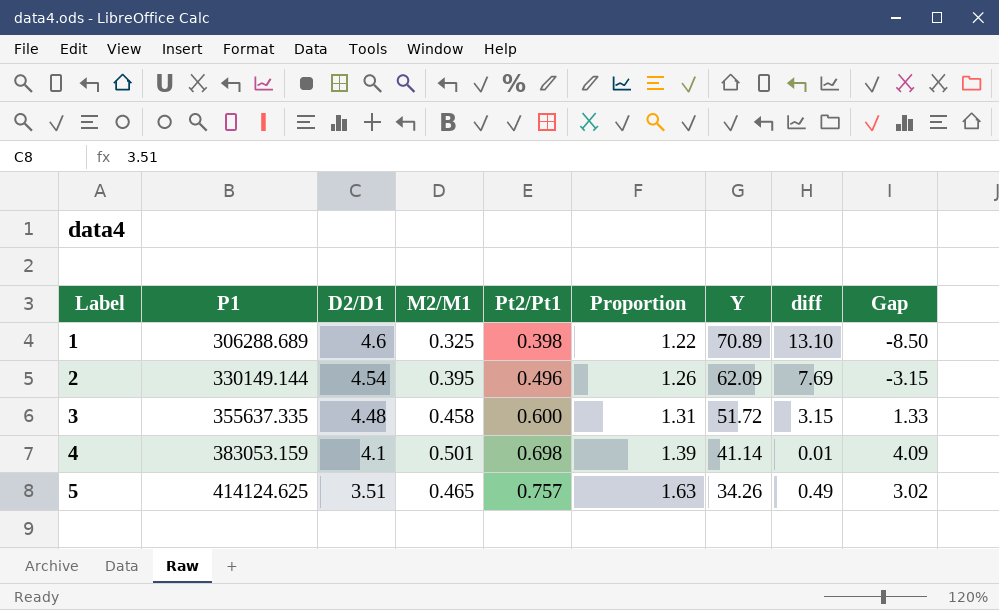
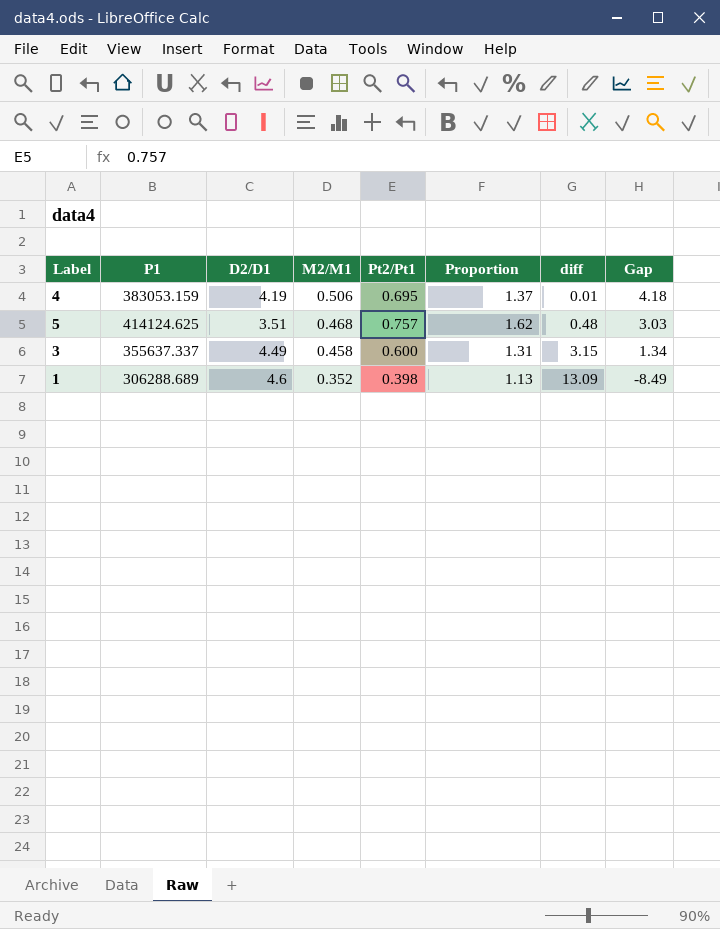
row order: Label ascending -> M2/M1 descending
column Y | position: 7 -> none
row 2: 330149.144 | 4.54 | 0.395 | 0.496 | 1.26 | 62.09 | 7.69 | -3.15 -> none
4 | D2/D1: 4.1 -> 4.19
4 | M2/M1: 0.501 -> 0.506
4 | Pt2/Pt1: 0.698 -> 0.695
4 | Proportion: 1.39 -> 1.37
4 | Gap: 4.09 -> 4.18
5 | M2/M1: 0.465 -> 0.468
5 | Proportion: 1.63 -> 1.62
5 | diff: 0.49 -> 0.48
5 | Gap: 3.02 -> 3.03
3 | P1: 355637.335 -> 355637.337
3 | D2/D1: 4.48 -> 4.49
3 | Gap: 1.33 -> 1.34
1 | M2/M1: 0.325 -> 0.352
1 | Proportion: 1.22 -> 1.13
1 | diff: 13.10 -> 13.09
1 | Gap: -8.50 -> -8.49

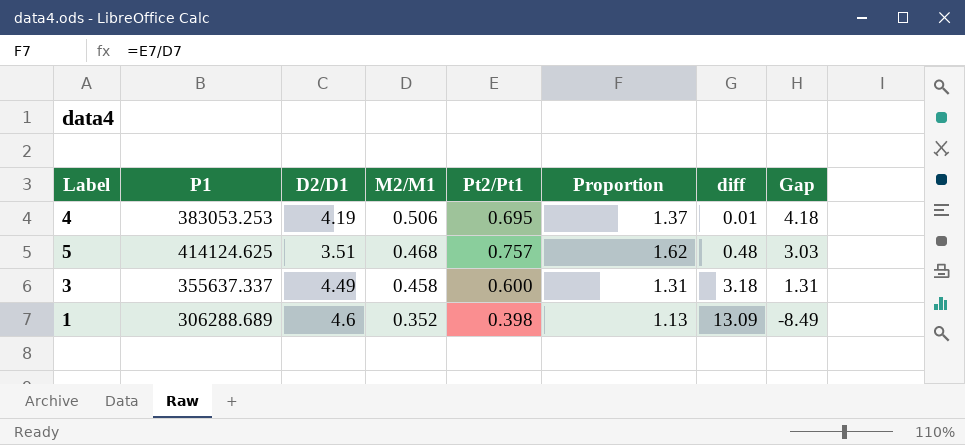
4 | P1: 383053.159 -> 383053.253
3 | diff: 3.15 -> 3.18
3 | Gap: 1.34 -> 1.31

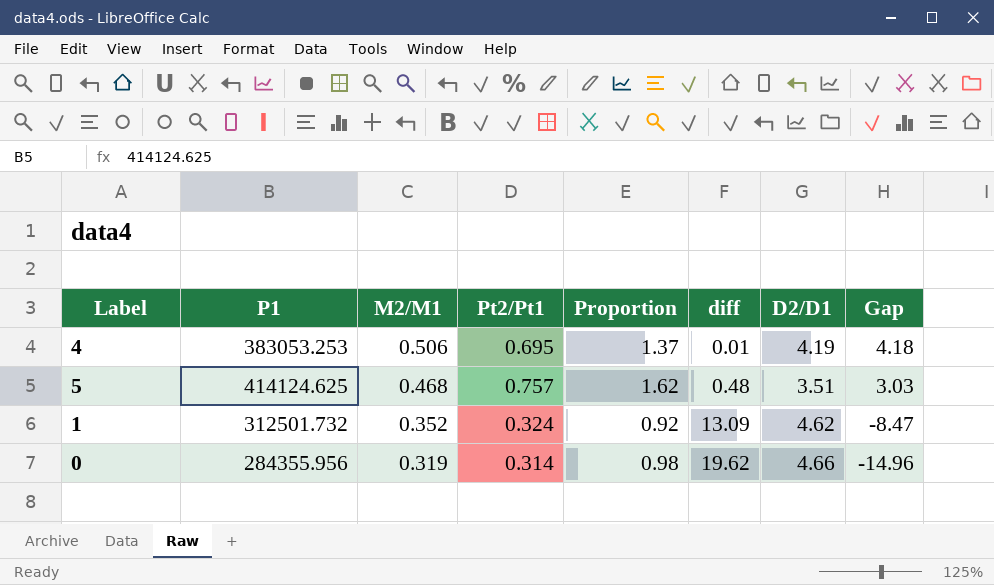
column D2/D1 | position: 3 -> 7
row 3: 355637.337 | 4.49 | 0.458 | 0.600 | 1.31 | 3.18 | 1.31 -> none
1 | P1: 306288.689 -> 312501.732
1 | Pt2/Pt1: 0.398 -> 0.324
1 | Proportion: 1.13 -> 0.92
1 | D2/D1: 4.6 -> 4.62
1 | Gap: -8.49 -> -8.47
row 0: none -> 284355.956 | 0.319 | 0.314 | 0.98 | 19.62 | 4.66 | -14.96

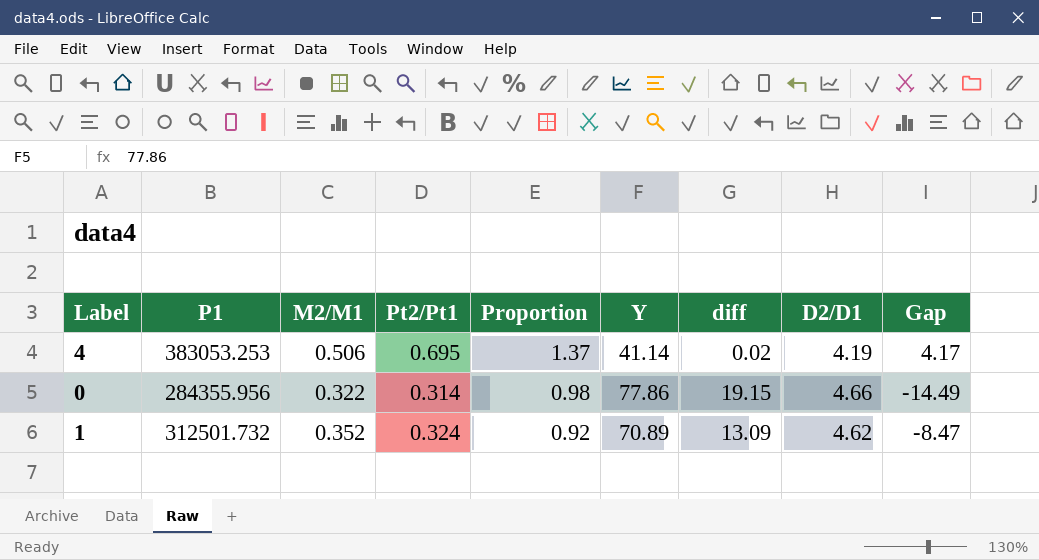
row order: M2/M1 descending -> Proportion descending
column Y | position: none -> 6
row 5: 414124.625 | 0.468 | 0.757 | 1.62 | 0.48 | 3.51 | 3.03 -> none
4 | diff: 0.01 -> 0.02
4 | Gap: 4.18 -> 4.17
0 | M2/M1: 0.319 -> 0.322
0 | diff: 19.62 -> 19.15
0 | Gap: -14.96 -> -14.49

